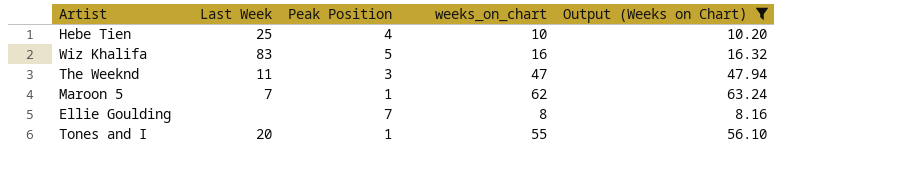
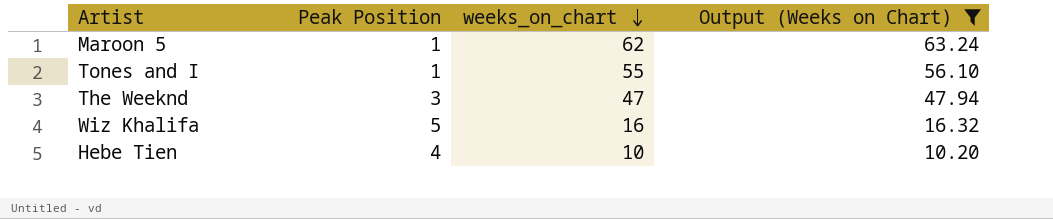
row order: none -> weeks_on_chart descending
column Last Week | position: 2 -> none
row Ellie Goulding: none | 7 | 8 | 8.16 -> none

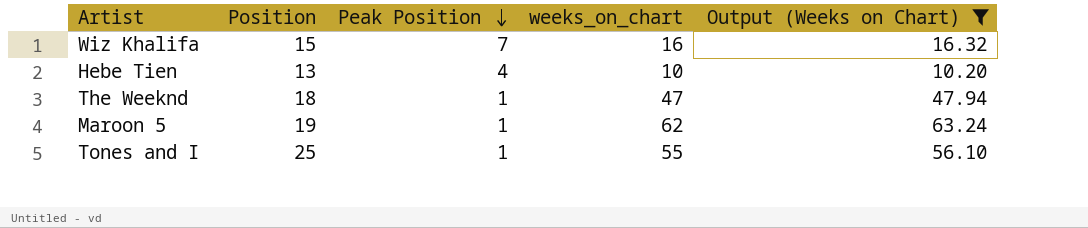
row order: weeks_on_chart descending -> Peak Position descending
column Position | position: none -> 2
Wiz Khalifa | Peak Position: 5 -> 7
The Weeknd | Peak Position: 3 -> 1

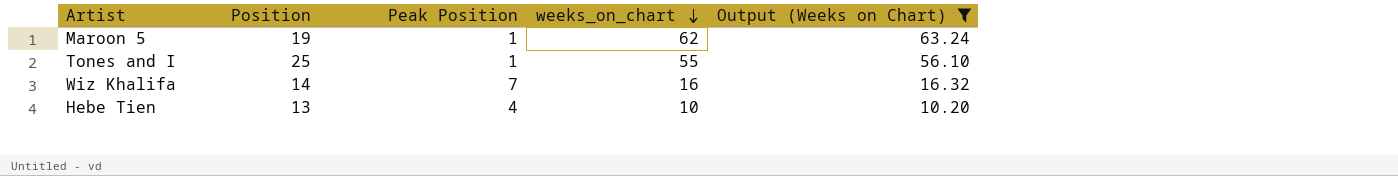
row order: Peak Position descending -> weeks_on_chart descending
row The Weeknd: 18 | 1 | 47 | 47.94 -> none
Wiz Khalifa | Position: 15 -> 14

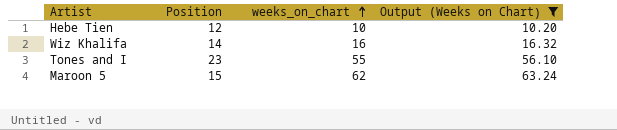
row order: weeks_on_chart descending -> weeks_on_chart ascending
column Peak Position | position: 3 -> none
Hebe Tien | Position: 13 -> 12
Tones and I | Position: 25 -> 23
Maroon 5 | Position: 19 -> 15

